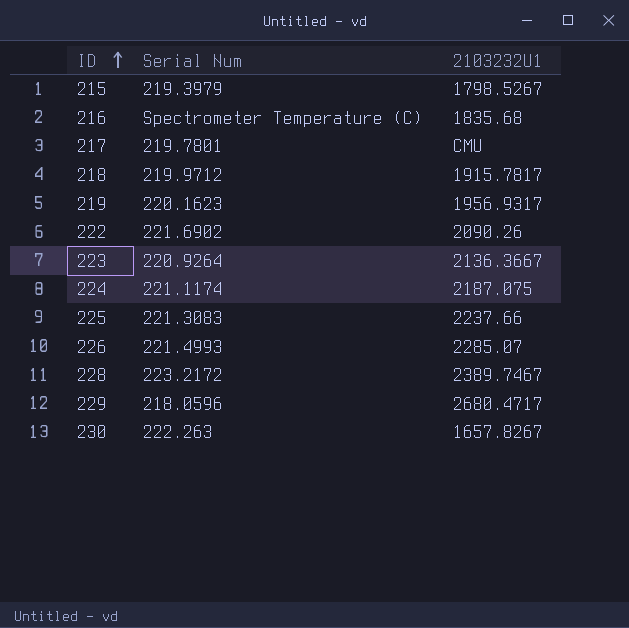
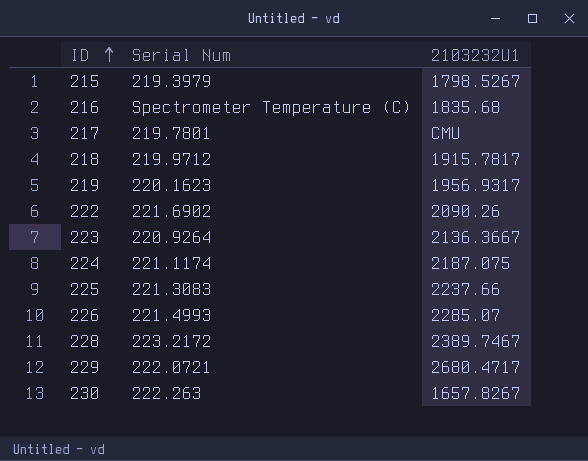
229 | Serial Num: 218.0596 -> 222.0721

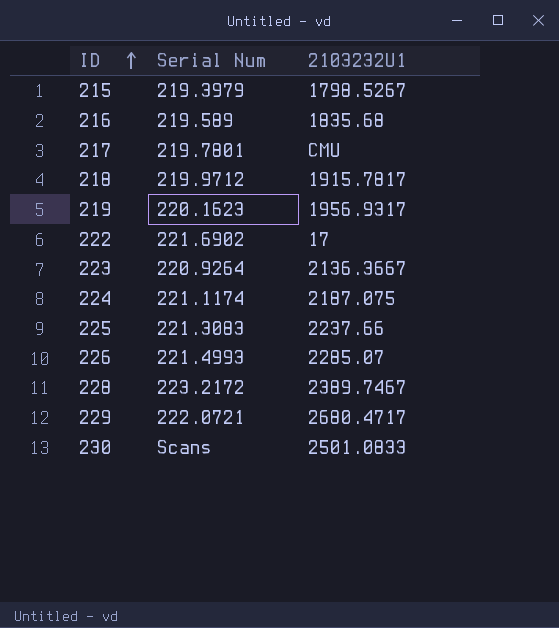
216 | Serial Num: Spectrometer Temperature (C) -> 219.589
222 | 2103232U1: 2090.26 -> 17
230 | Serial Num: 222.263 -> Scans
230 | 2103232U1: 1657.8267 -> 2501.0833

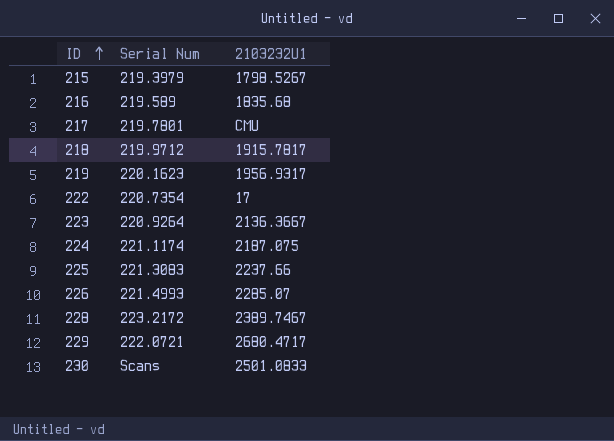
222 | Serial Num: 221.6902 -> 220.7354

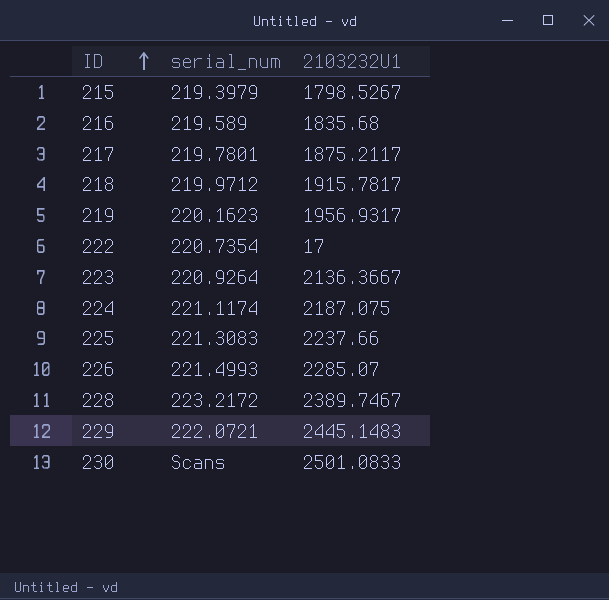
column name: Serial Num -> serial_num
217 | 2103232U1: CMU -> 1875.2117
229 | 2103232U1: 2680.4717 -> 2445.1483

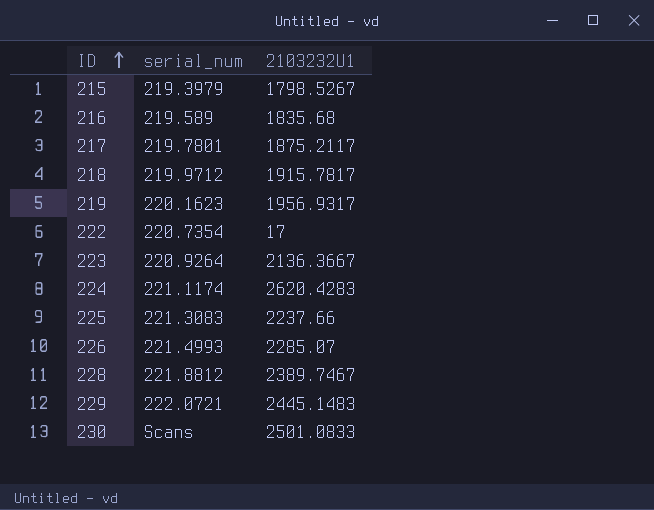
224 | 2103232U1: 2187.075 -> 2620.4283
228 | serial_num: 223.2172 -> 221.8812

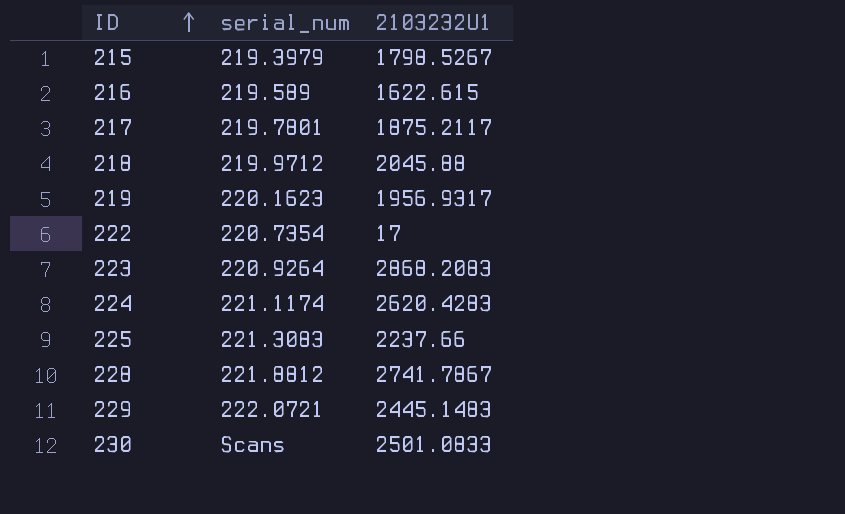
row 226: 221.4993 | 2285.07 -> none
216 | 2103232U1: 1835.68 -> 1622.615
218 | 2103232U1: 1915.7817 -> 2045.88
223 | 2103232U1: 2136.3667 -> 2868.2083
228 | 2103232U1: 2389.7467 -> 2741.7867

